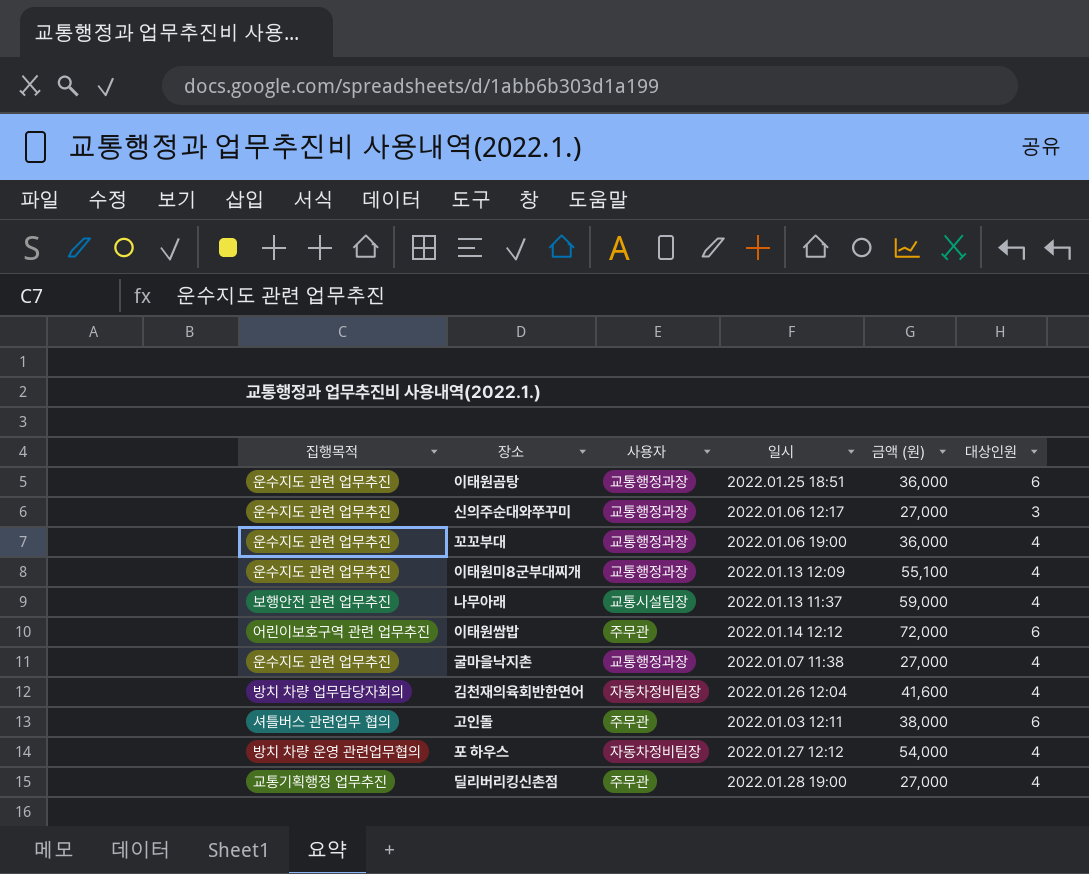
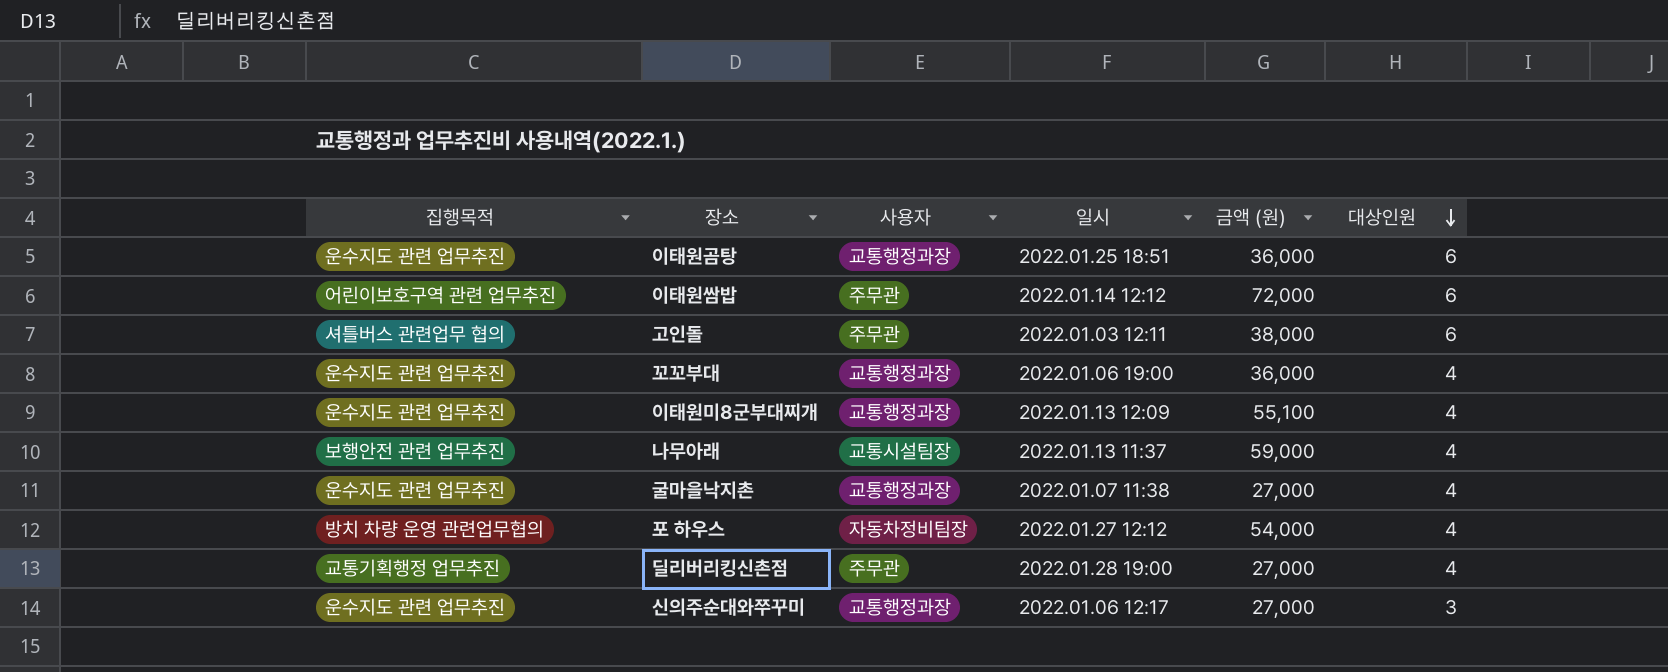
row order: none -> 대상인원 descending
row 김천재의육회반한연어: 방치 차량 업무담당자회의 | 자동차정비팀장 | 2022.01.26 12:04 | 41,600 | 4 -> none

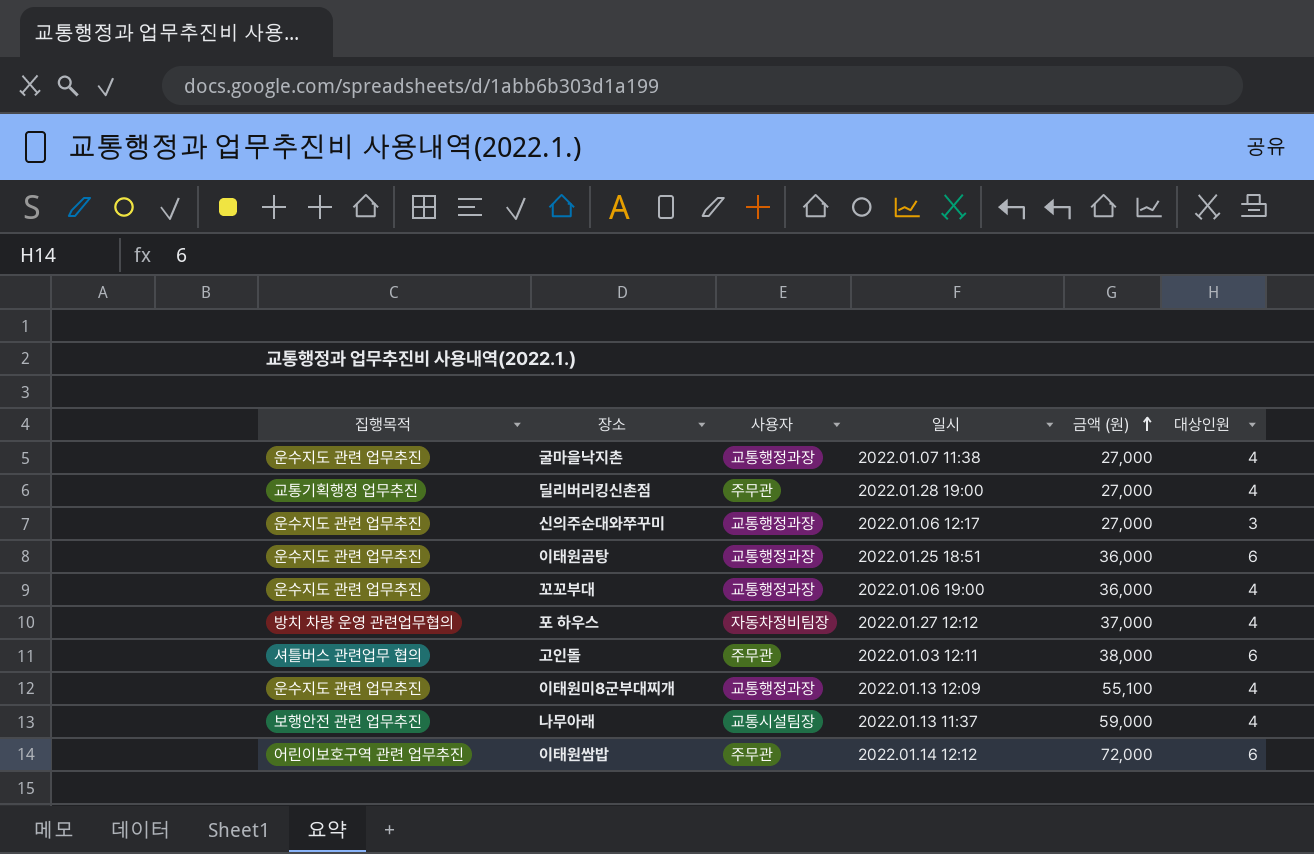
row order: 대상인원 descending -> 금액 (원) ascending
포 하우스 | 금액 (원): 54,000 -> 37,000

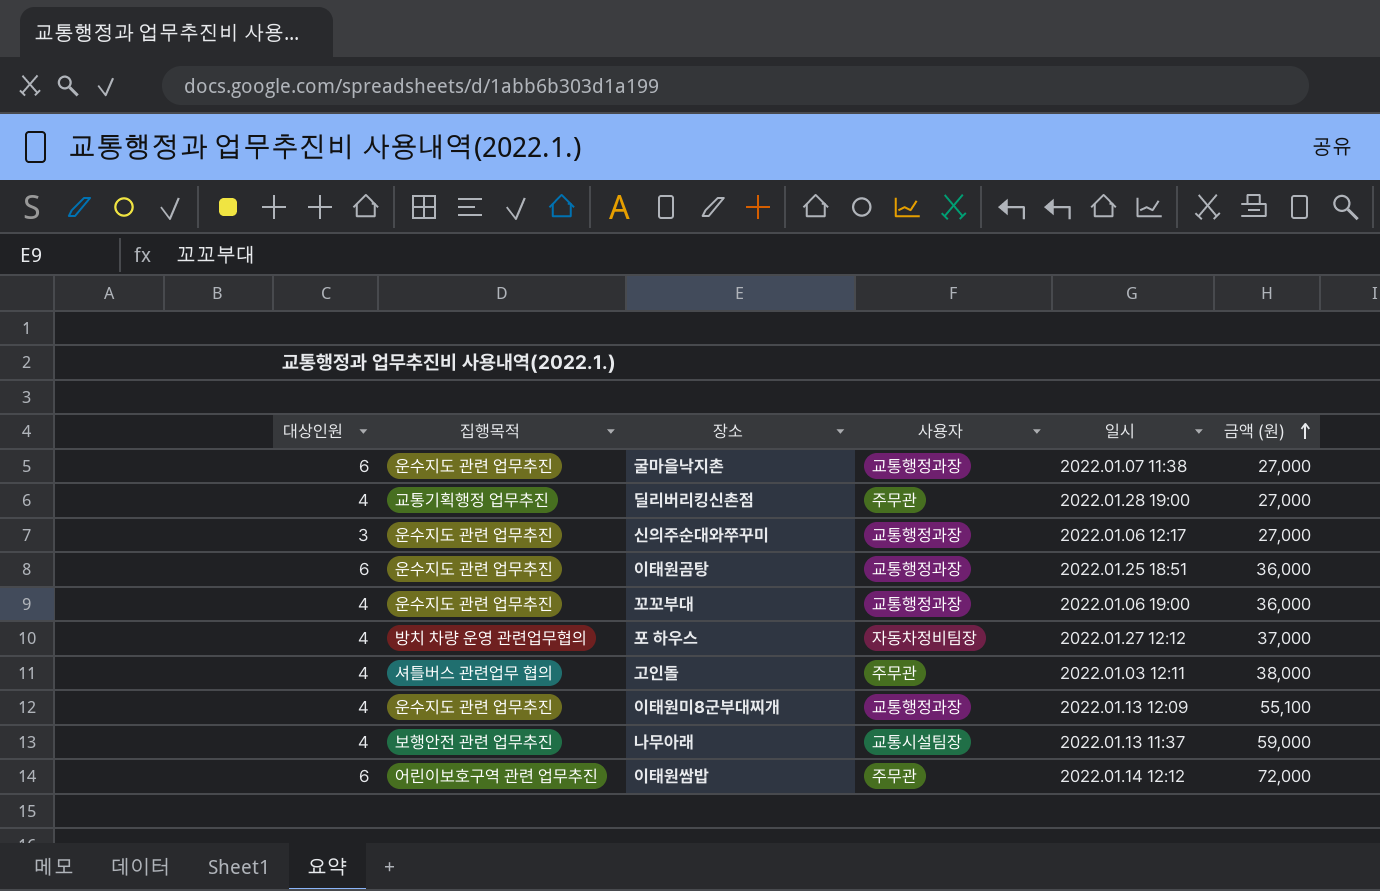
column 대상인원 | position: 6 -> 1
굴마을낙지촌 | 대상인원: 4 -> 6
고인돌 | 대상인원: 6 -> 4

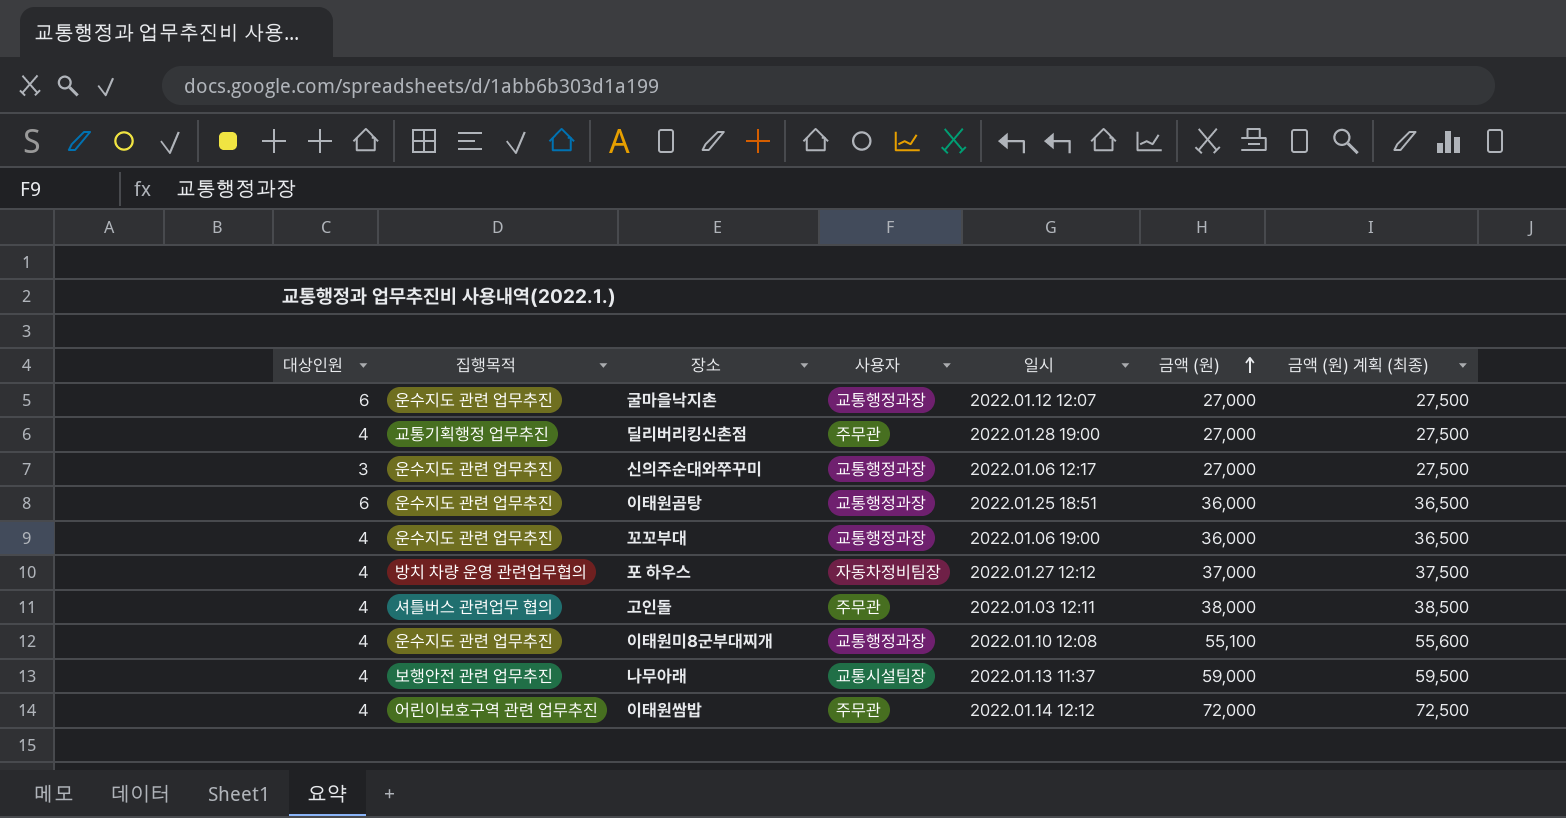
column 금액 (원) 계획 (최종) | formula: none -> [금액 (원)] + 500
굴마을낙지촌 | 일시: 2022.01.07 11:38 -> 2022.01.12 12:07
이태원미8군부대찌개 | 일시: 2022.01.13 12:09 -> 2022.01.10 12:08
이태원쌈밥 | 대상인원: 6 -> 4

